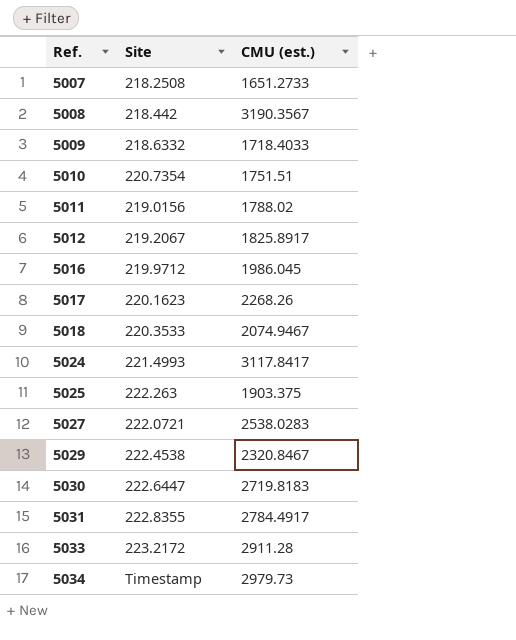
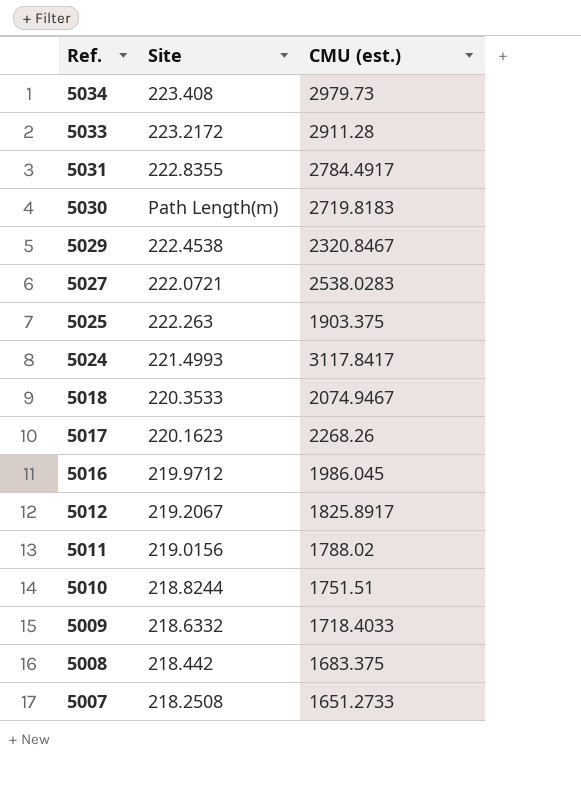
row order: Ref. ascending -> Ref. descending
5034 | Site: Timestamp -> 223.408
5030 | Site: 222.6447 -> Path Length(m)
5010 | Site: 220.7354 -> 218.8244
5008 | CMU (est.): 3190.3567 -> 1683.375

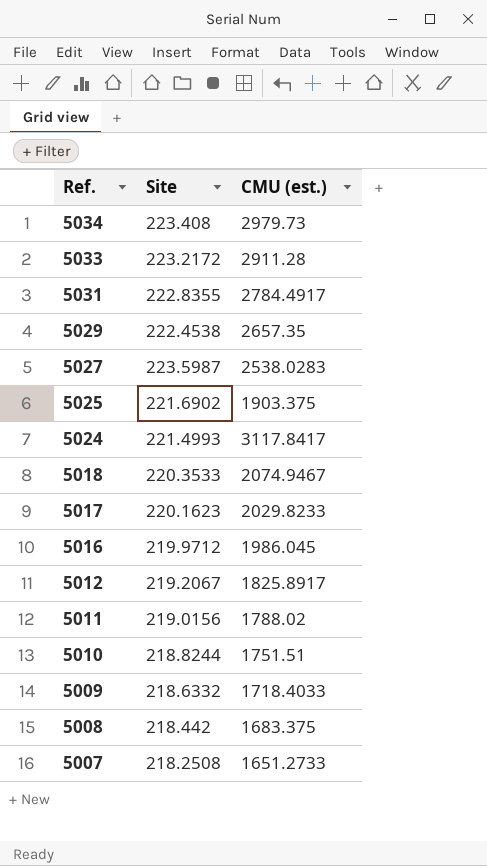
row 5030: Path Length(m) | 2719.8183 -> none
5029 | CMU (est.): 2320.8467 -> 2657.35
5027 | Site: 222.0721 -> 223.5987
5025 | Site: 222.263 -> 221.6902
5017 | CMU (est.): 2268.26 -> 2029.8233

